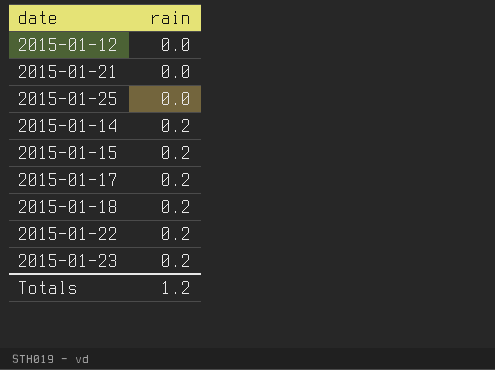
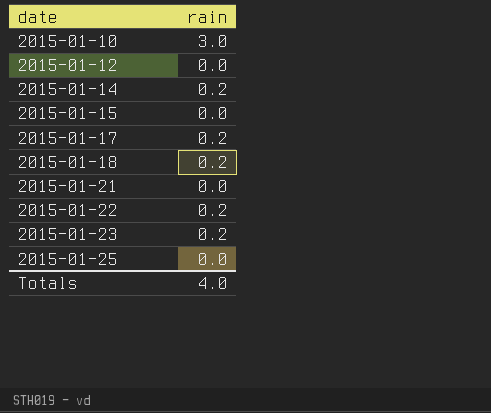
row order: rain ascending -> date ascending
row 2015-01-10: none -> 3.0
2015-01-15 | rain: 0.2 -> 0.0
Totals | rain: 1.2 -> 4.0

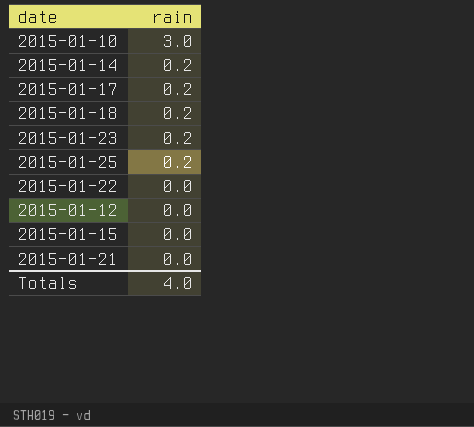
row order: date ascending -> rain descending
2015-01-25 | rain: 0.0 -> 0.2
2015-01-22 | rain: 0.2 -> 0.0

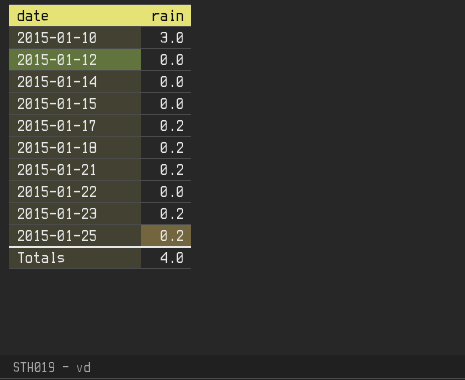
row order: rain descending -> date ascending
2015-01-14 | rain: 0.2 -> 0.0
2015-01-21 | rain: 0.0 -> 0.2

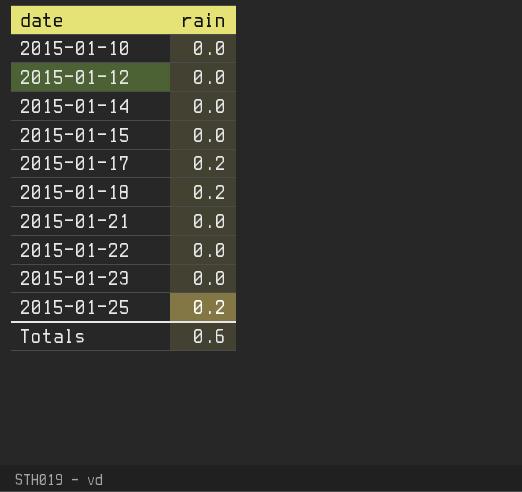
2015-01-10 | rain: 3.0 -> 0.0
2015-01-21 | rain: 0.2 -> 0.0
2015-01-23 | rain: 0.2 -> 0.0
Totals | rain: 4.0 -> 0.6

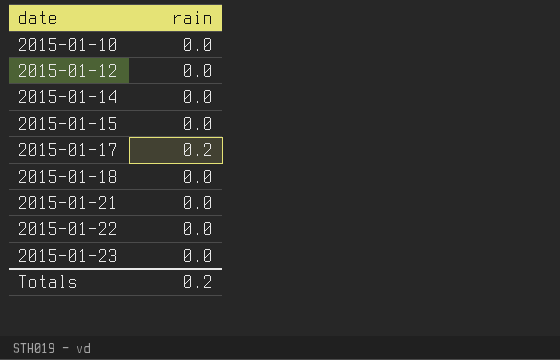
row 2015-01-25: 0.2 -> none
2015-01-18 | rain: 0.2 -> 0.0
Totals | rain: 0.6 -> 0.2

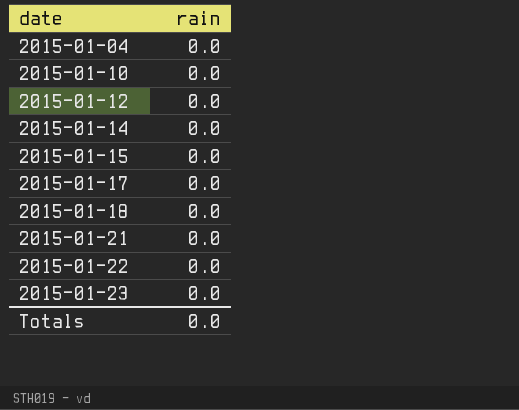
row 2015-01-04: none -> 0.0
2015-01-17 | rain: 0.2 -> 0.0
Totals | rain: 0.2 -> 0.0

